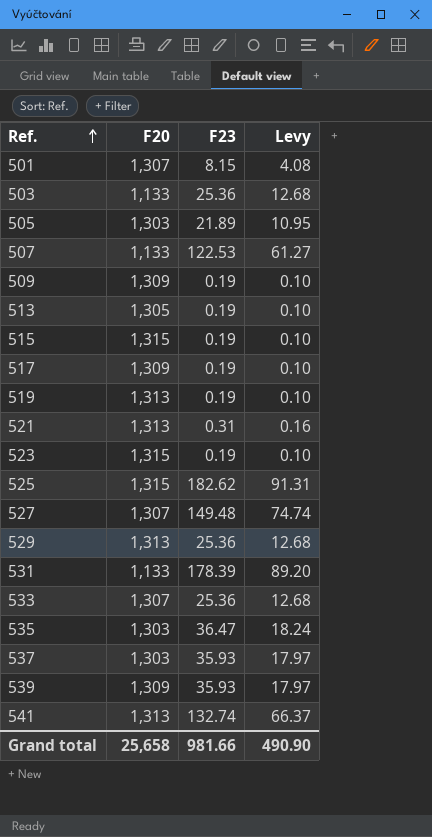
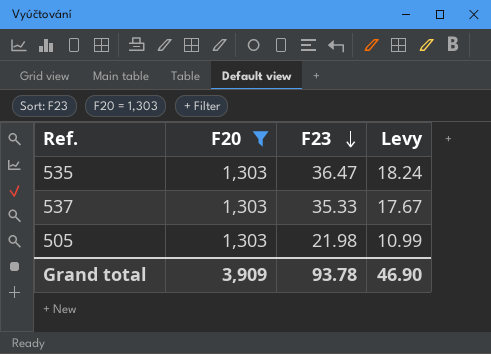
filter: none -> F20 = 1,303
row order: Ref. ascending -> F23 descending
537 | F23: 35.93 -> 35.33
537 | Levy: 17.97 -> 17.67
505 | F23: 21.89 -> 21.98
505 | Levy: 10.95 -> 10.99
Grand total | F20: 25,658 -> 3,909
Grand total | F23: 981.66 -> 93.78
Grand total | Levy: 490.90 -> 46.90

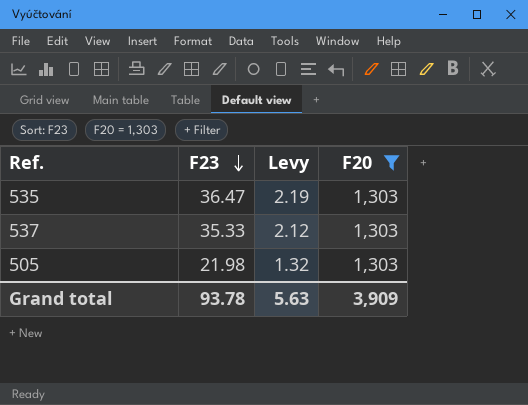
column Levy | formula: [F23] * 0.5 -> [F23] * 0.06
column F20 | position: 2 -> 4
Grand total | Levy: 46.90 -> 5.63

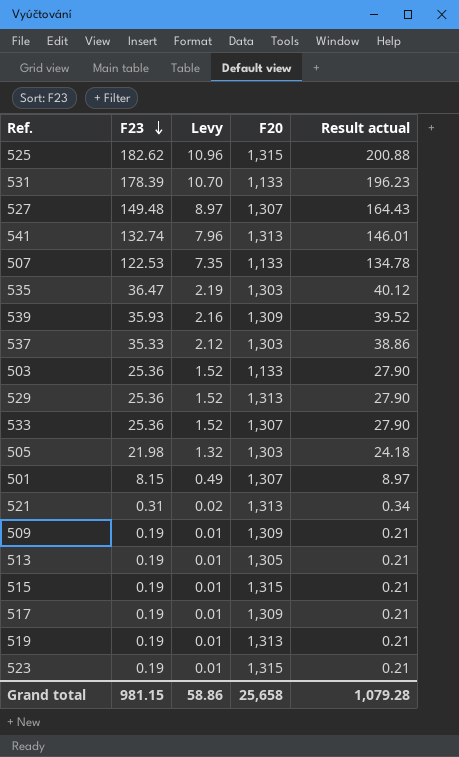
filter: F20 = 1,303 -> none
column Result actual | formula: none -> [F23] * 1.1
Grand total | F23: 93.78 -> 981.15
Grand total | Levy: 5.63 -> 58.86
Grand total | F20: 3,909 -> 25,658

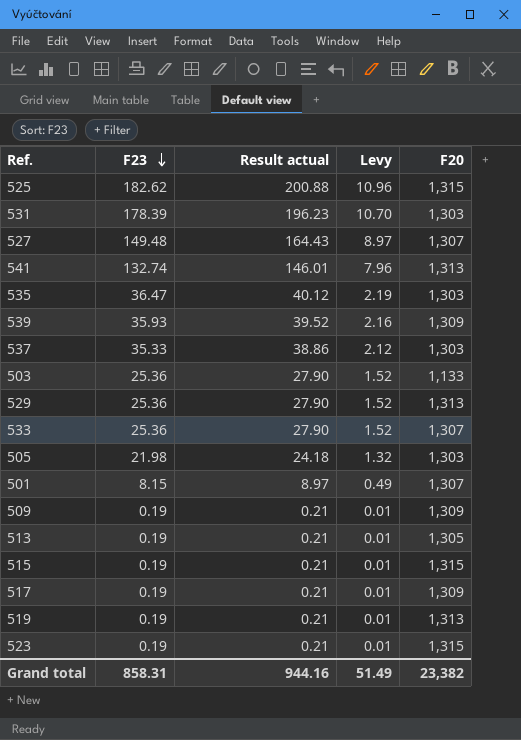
column Result actual | position: 5 -> 3
row 507: 122.53 | 7.35 | 1,133 | 134.78 -> none
row 521: 0.31 | 0.02 | 1,313 | 0.34 -> none
531 | F20: 1,133 -> 1,303
Grand total | F23: 981.15 -> 858.31
Grand total | Result actual: 1,079.28 -> 944.16
Grand total | Levy: 58.86 -> 51.49
Grand total | F20: 25,658 -> 23,382

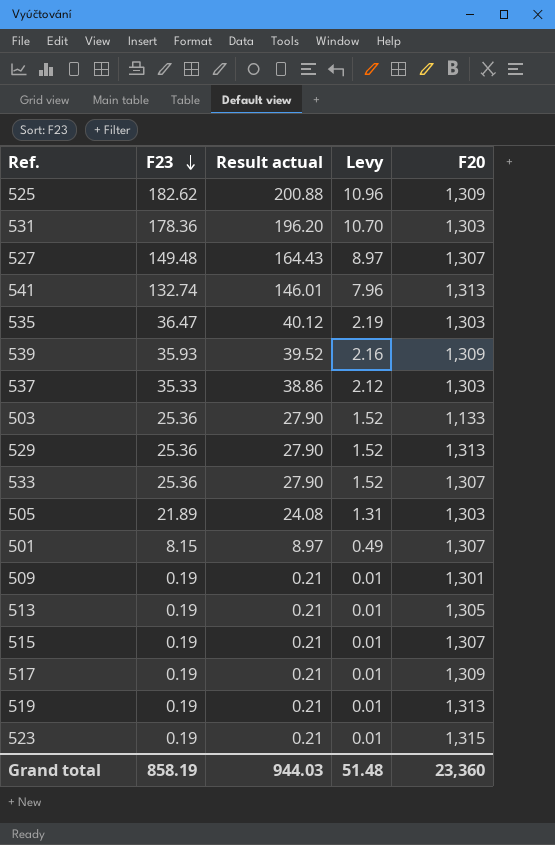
525 | F20: 1,315 -> 1,309
531 | F23: 178.39 -> 178.36
531 | Result actual: 196.23 -> 196.20
505 | F23: 21.98 -> 21.89
505 | Result actual: 24.18 -> 24.08
505 | Levy: 1.32 -> 1.31
509 | F20: 1,309 -> 1,301
515 | F20: 1,315 -> 1,307
Grand total | F23: 858.31 -> 858.19
Grand total | Result actual: 944.16 -> 944.03
Grand total | Levy: 51.49 -> 51.48
Grand total | F20: 23,382 -> 23,360

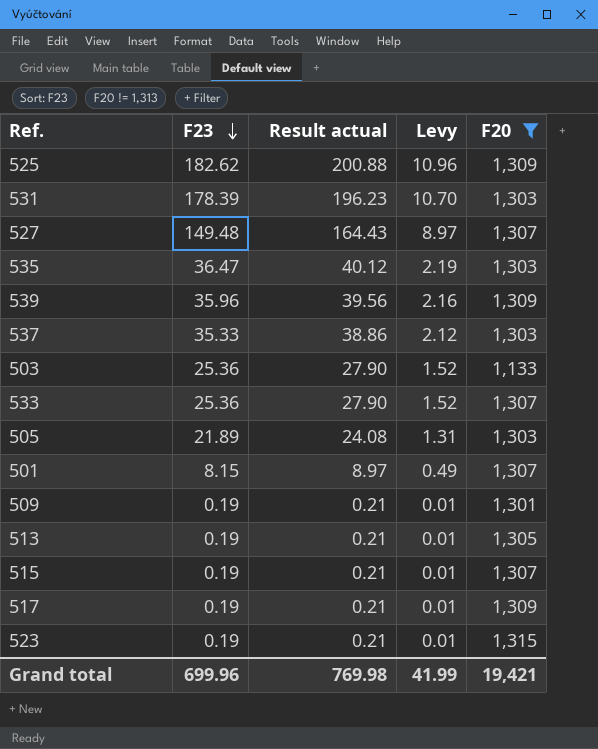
filter: none -> F20 != 1,313
531 | F23: 178.36 -> 178.39
531 | Result actual: 196.20 -> 196.23
539 | F23: 35.93 -> 35.96
539 | Result actual: 39.52 -> 39.56
Grand total | F23: 858.19 -> 699.96
Grand total | Result actual: 944.03 -> 769.98
Grand total | Levy: 51.48 -> 41.99
Grand total | F20: 23,360 -> 19,421

